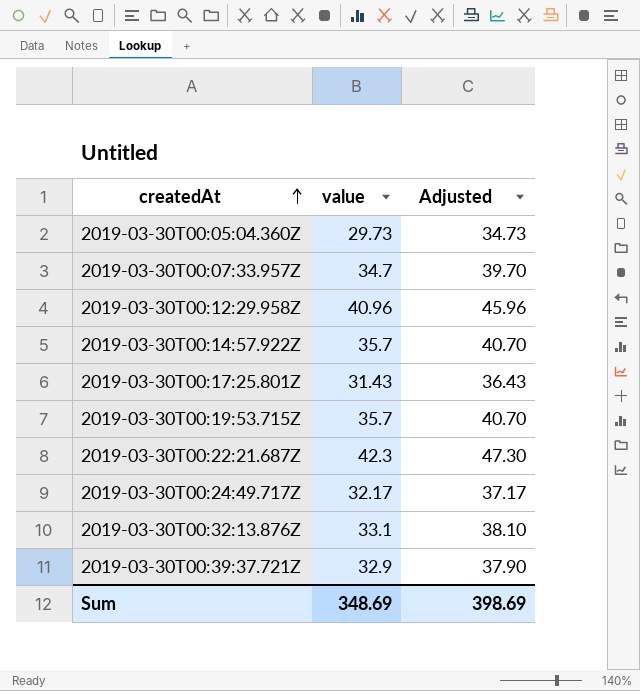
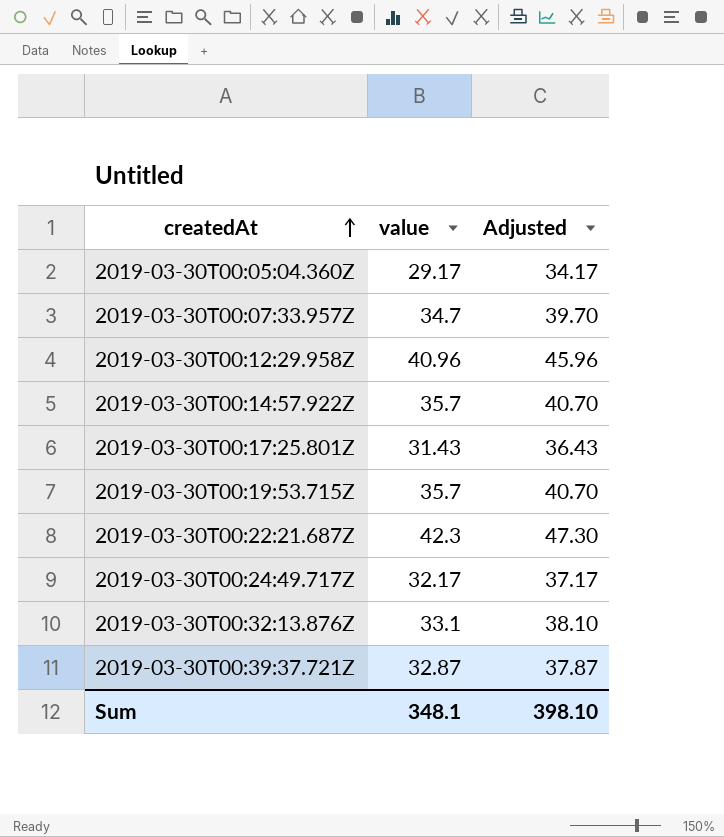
2019-03-30T00:05:04.360Z | value: 29.73 -> 29.17
2019-03-30T00:05:04.360Z | Adjusted: 34.73 -> 34.17
2019-03-30T00:39:37.721Z | value: 32.9 -> 32.87
2019-03-30T00:39:37.721Z | Adjusted: 37.90 -> 37.87
Sum | value: 348.69 -> 348.1
Sum | Adjusted: 398.69 -> 398.10

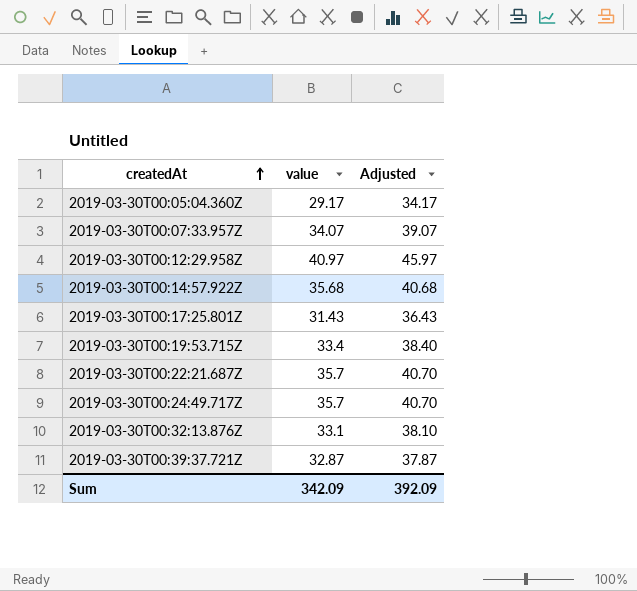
2019-03-30T00:07:33.957Z | value: 34.7 -> 34.07
2019-03-30T00:07:33.957Z | Adjusted: 39.70 -> 39.07
2019-03-30T00:12:29.958Z | value: 40.96 -> 40.97
2019-03-30T00:12:29.958Z | Adjusted: 45.96 -> 45.97
2019-03-30T00:14:57.922Z | value: 35.7 -> 35.68
2019-03-30T00:14:57.922Z | Adjusted: 40.70 -> 40.68
2019-03-30T00:19:53.715Z | value: 35.7 -> 33.4
2019-03-30T00:19:53.715Z | Adjusted: 40.70 -> 38.40
2019-03-30T00:22:21.687Z | value: 42.3 -> 35.7
2019-03-30T00:22:21.687Z | Adjusted: 47.30 -> 40.70
2019-03-30T00:24:49.717Z | value: 32.17 -> 35.7
2019-03-30T00:24:49.717Z | Adjusted: 37.17 -> 40.70
Sum | value: 348.1 -> 342.09
Sum | Adjusted: 398.10 -> 392.09

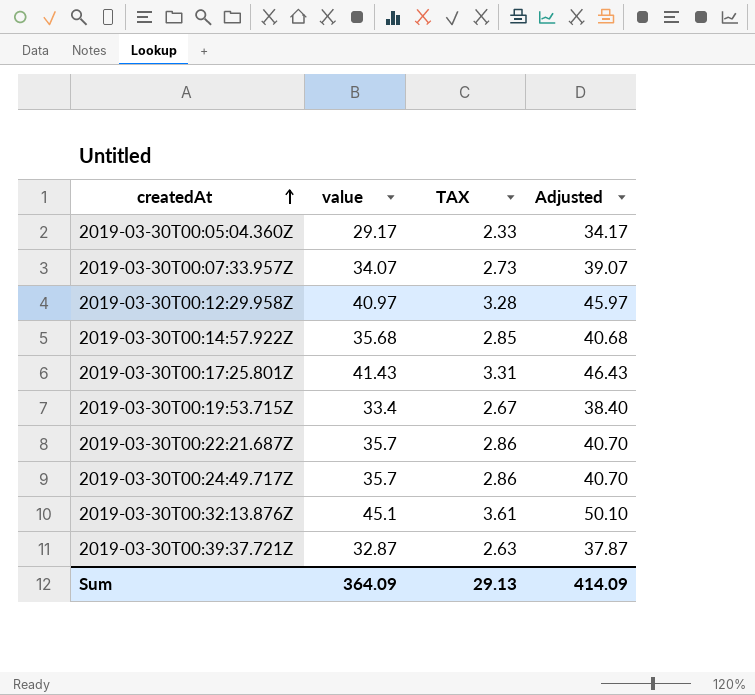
column TAX | formula: none -> [value] * 0.08
2019-03-30T00:17:25.801Z | value: 31.43 -> 41.43
2019-03-30T00:17:25.801Z | Adjusted: 36.43 -> 46.43
2019-03-30T00:32:13.876Z | value: 33.1 -> 45.1
2019-03-30T00:32:13.876Z | Adjusted: 38.10 -> 50.10
Sum | value: 342.09 -> 364.09
Sum | Adjusted: 392.09 -> 414.09

